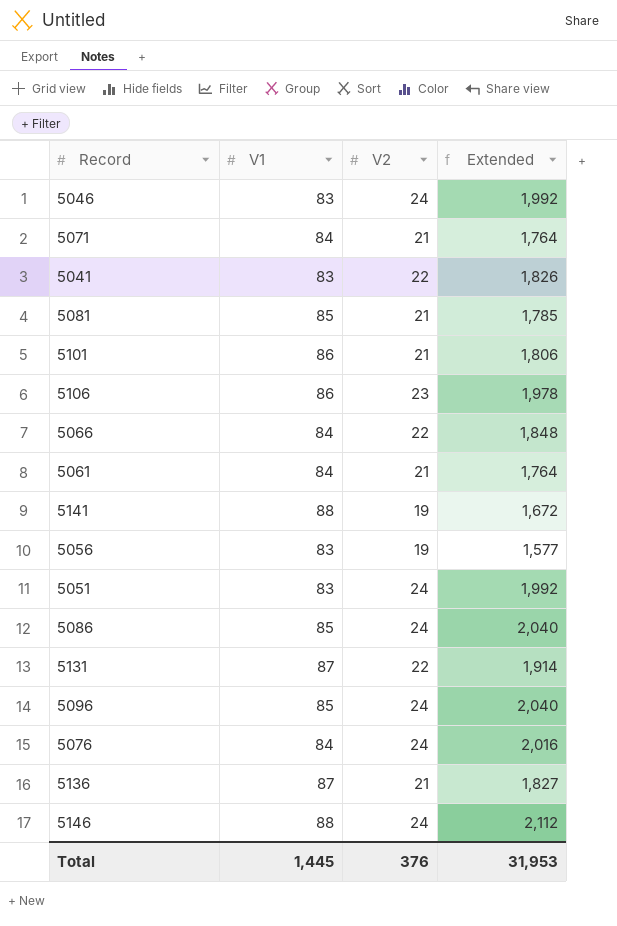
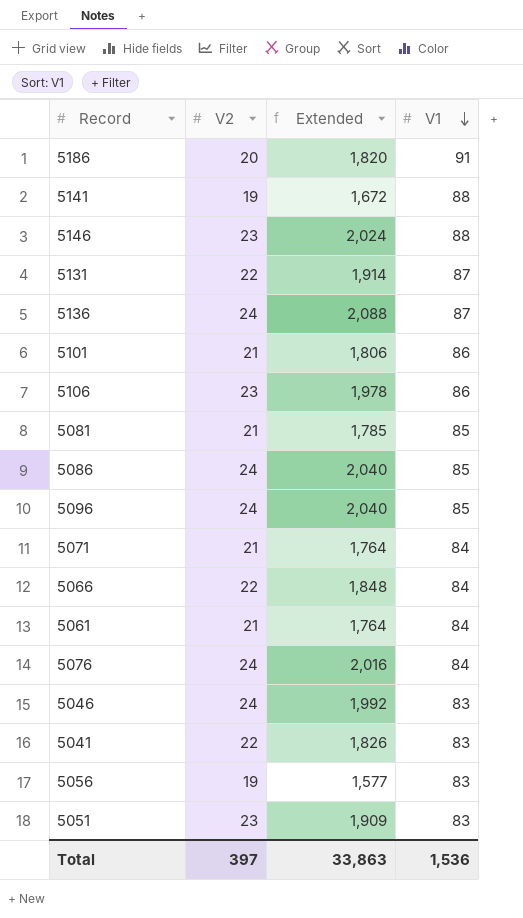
row order: none -> V1 descending
column V1 | position: 2 -> 4
row 5186: none -> 20 | 1,820 | 91
5146 | V2: 24 -> 23
5146 | Extended: 2,112 -> 2,024
5136 | V2: 21 -> 24
5136 | Extended: 1,827 -> 2,088
5051 | V2: 24 -> 23
5051 | Extended: 1,992 -> 1,909
Total | V2: 376 -> 397
Total | Extended: 31,953 -> 33,863
Total | V1: 1,445 -> 1,536

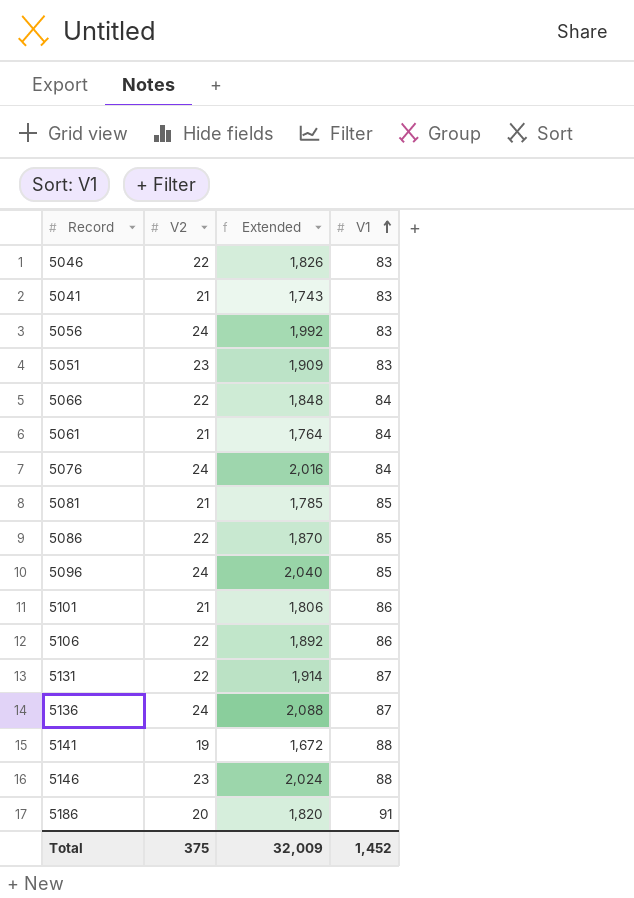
row order: V1 descending -> V1 ascending
row 5071: 21 | 1,764 | 84 -> none
5046 | V2: 24 -> 22
5046 | Extended: 1,992 -> 1,826
5041 | V2: 22 -> 21
5041 | Extended: 1,826 -> 1,743
5056 | V2: 19 -> 24
5056 | Extended: 1,577 -> 1,992
5086 | V2: 24 -> 22
5086 | Extended: 2,040 -> 1,870
5106 | V2: 23 -> 22
5106 | Extended: 1,978 -> 1,892
Total | V2: 397 -> 375
Total | Extended: 33,863 -> 32,009
Total | V1: 1,536 -> 1,452

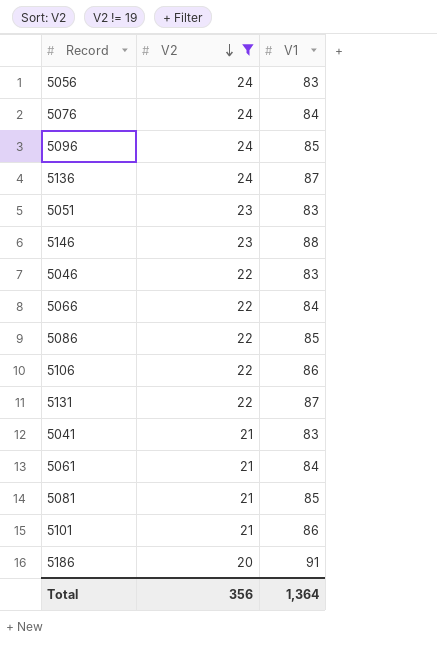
filter: none -> V2 != 19
row order: V1 ascending -> V2 descending
column Extended | formula: [V2] * [V1] -> none
Total | V2: 375 -> 356
Total | V1: 1,452 -> 1,364

